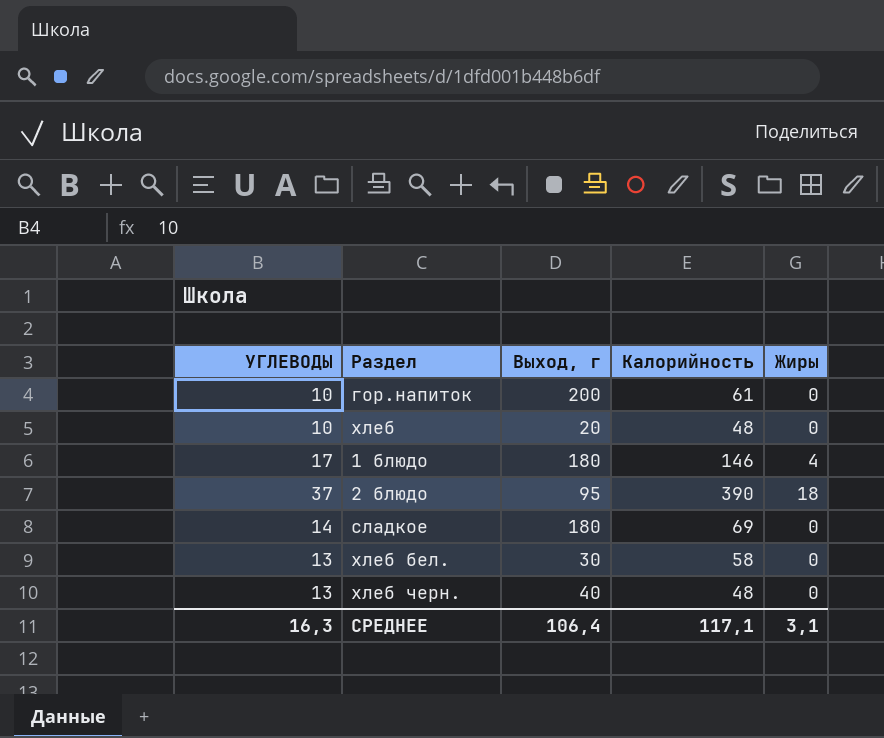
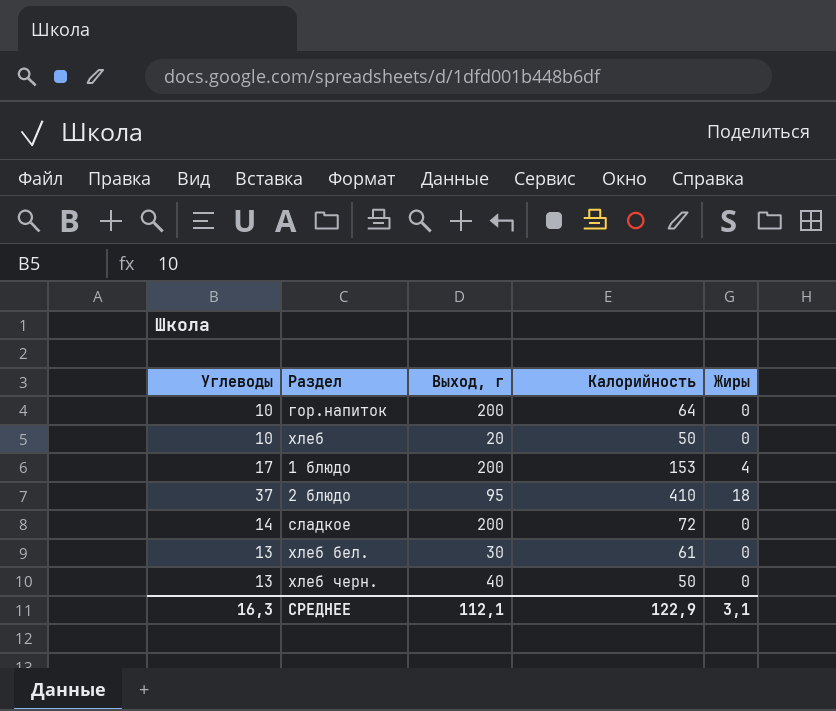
column name: УГЛЕВОДЫ -> Углеводы
гор.напиток | Калорийность: 61 -> 64
хлеб | Калорийность: 48 -> 50
1 блюдо | Выход, г: 180 -> 200
1 блюдо | Калорийность: 146 -> 153
2 блюдо | Калорийность: 390 -> 410
сладкое | Выход, г: 180 -> 200
сладкое | Калорийность: 69 -> 72
хлеб бел. | Калорийность: 58 -> 61
хлеб черн. | Калорийность: 48 -> 50
СРЕДНЕЕ | Выход, г: 106,4 -> 112,1
СРЕДНЕЕ | Калорийность: 117,1 -> 122,9

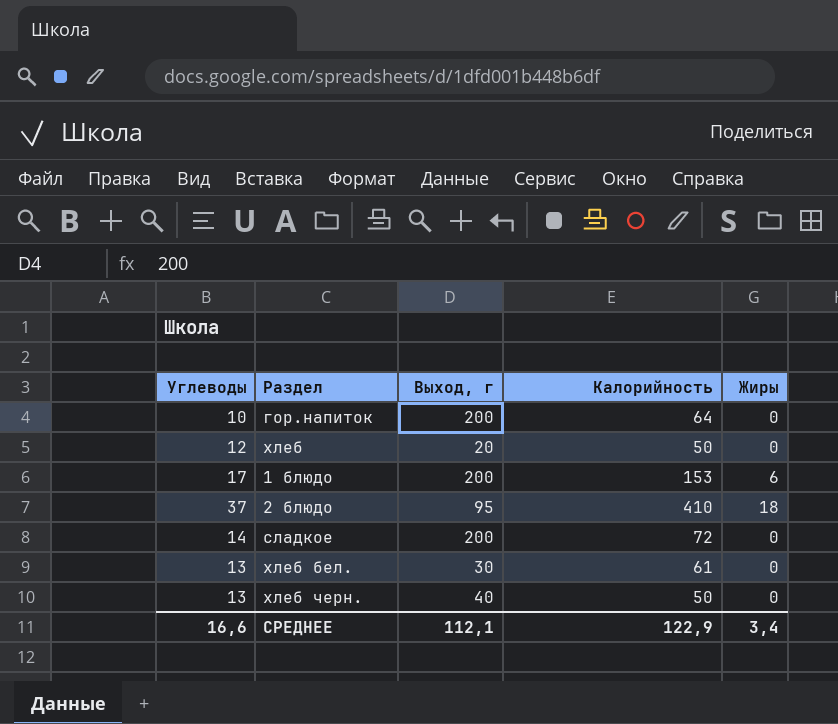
хлеб | Углеводы: 10 -> 12
1 блюдо | Жиры: 4 -> 6
СРЕДНЕЕ | Углеводы: 16,3 -> 16,6
СРЕДНЕЕ | Жиры: 3,1 -> 3,4

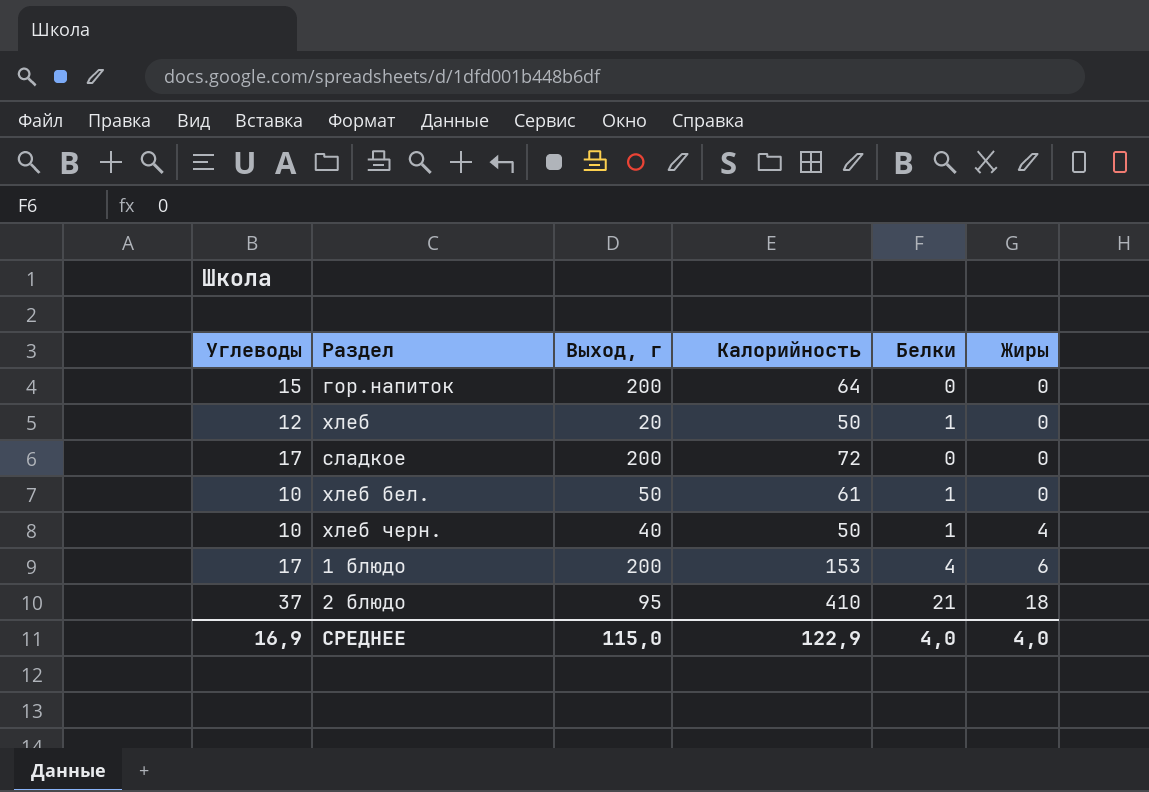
row order: none -> Жиры ascending
column Белки | position: none -> 5
гор.напиток | Углеводы: 10 -> 15
сладкое | Углеводы: 14 -> 17
хлеб бел. | Углеводы: 13 -> 10
хлеб бел. | Выход, г: 30 -> 50
хлеб черн. | Углеводы: 13 -> 10
хлеб черн. | Жиры: 0 -> 4
СРЕДНЕЕ | Углеводы: 16,6 -> 16,9
СРЕДНЕЕ | Выход, г: 112,1 -> 115,0
СРЕДНЕЕ | Жиры: 3,4 -> 4,0

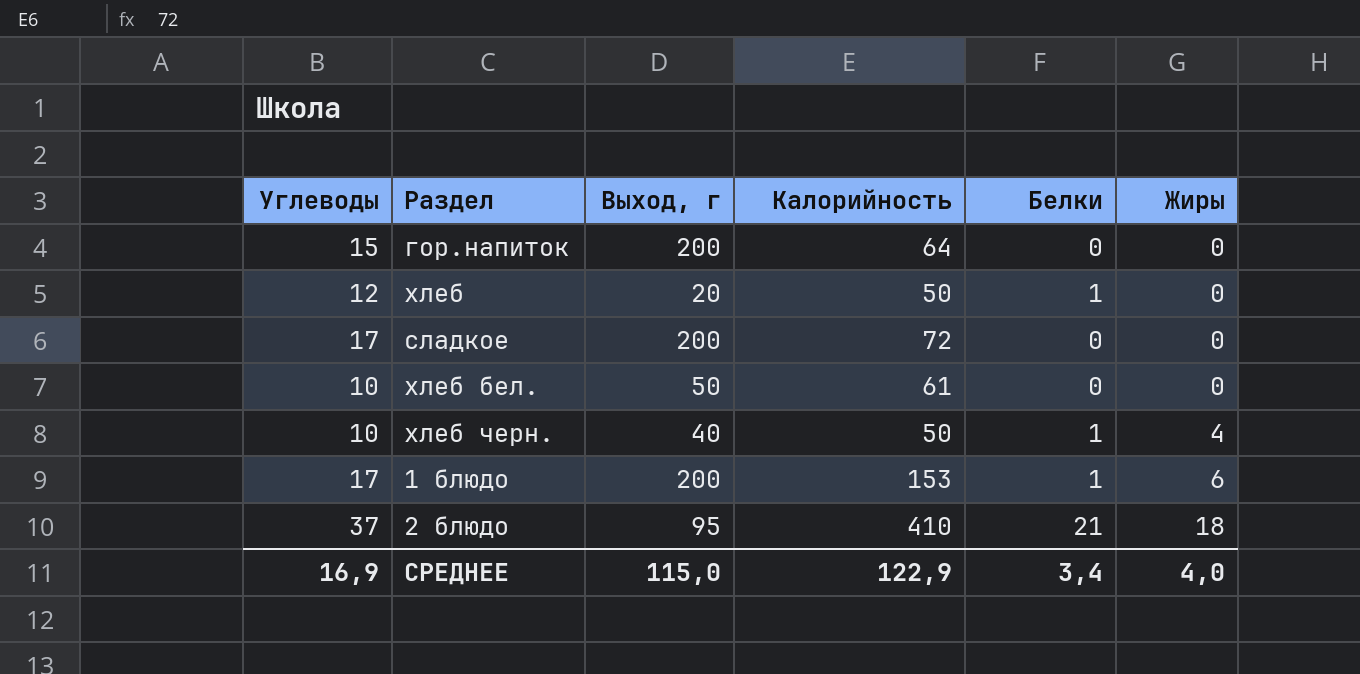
хлеб бел. | Белки: 1 -> 0
1 блюдо | Белки: 4 -> 1
СРЕДНЕЕ | Белки: 4,0 -> 3,4

